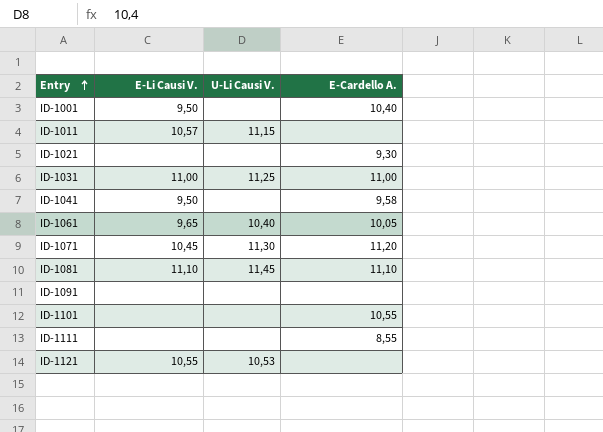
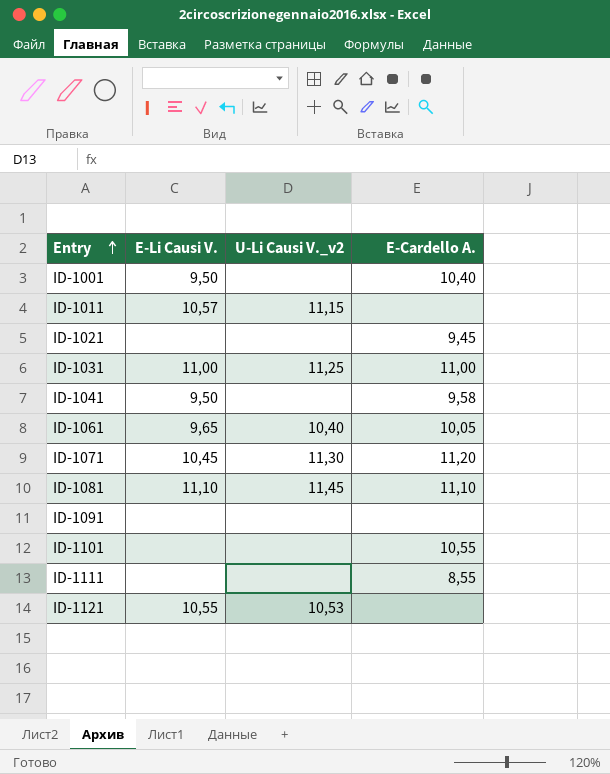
column name: U-Li Causi V. -> U-Li Causi V._v2
ID-1021 | E-Cardello A.: 9,30 -> 9,45

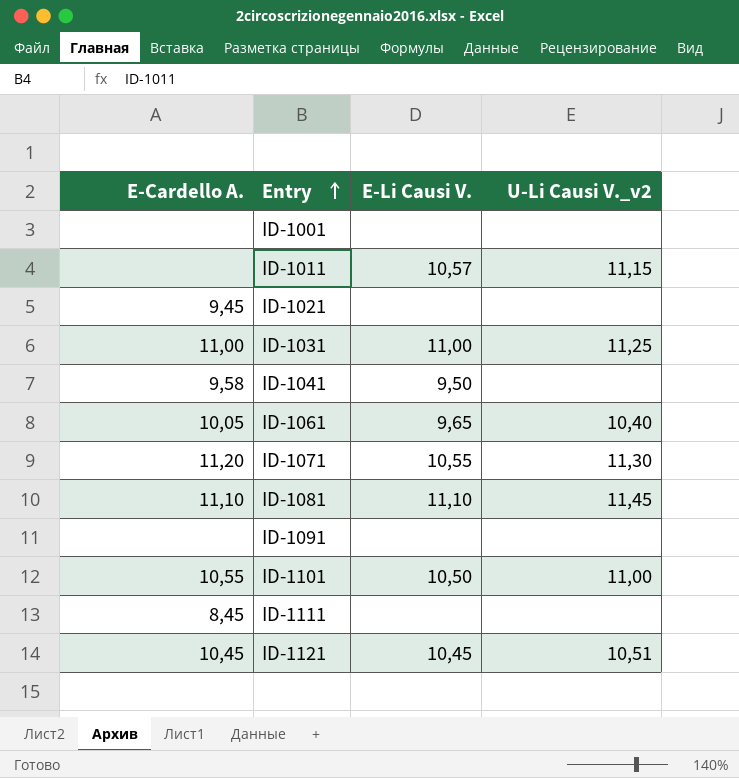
column E-Cardello A. | position: 4 -> 1
ID-1001 | E-Cardello A.: 10,40 -> none
ID-1001 | E-Li Causi V.: 9,50 -> none
ID-1071 | E-Li Causi V.: 10,45 -> 10,55
ID-1101 | E-Li Causi V.: none -> 10,50
ID-1101 | U-Li Causi V._v2: none -> 11,00
ID-1111 | E-Cardello A.: 8,55 -> 8,45
ID-1121 | E-Cardello A.: none -> 10,45
ID-1121 | E-Li Causi V.: 10,55 -> 10,45
ID-1121 | U-Li Causi V._v2: 10,53 -> 10,51

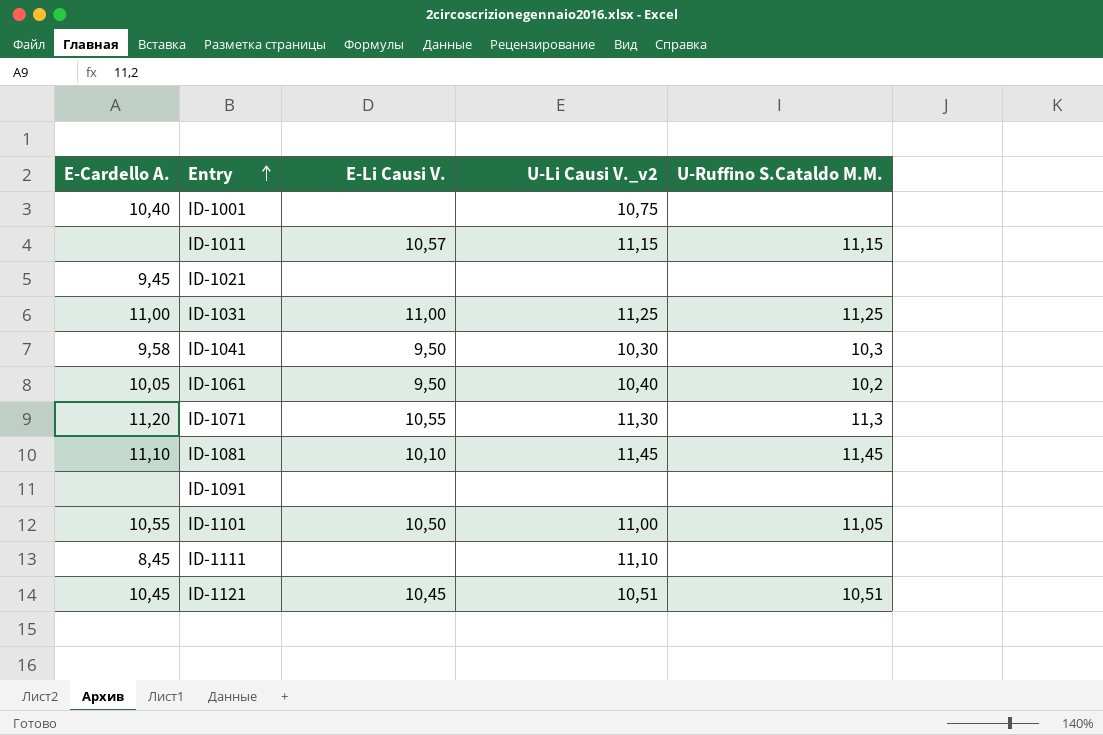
column U-Ruffino S.Cataldo M.M. | position: none -> 5
ID-1001 | E-Cardello A.: none -> 10,40
ID-1001 | U-Li Causi V._v2: none -> 10,75
ID-1041 | U-Li Causi V._v2: none -> 10,30
ID-1061 | E-Li Causi V.: 9,65 -> 9,50
ID-1081 | E-Li Causi V.: 11,10 -> 10,10
ID-1111 | U-Li Causi V._v2: none -> 11,10

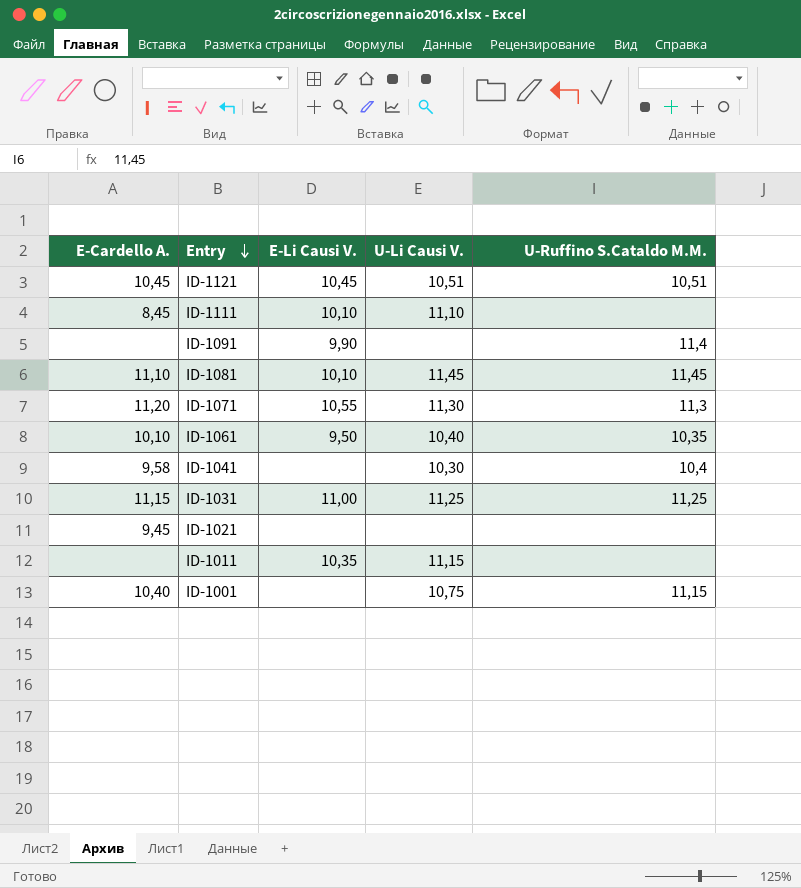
row order: Entry ascending -> Entry descending
column name: U-Li Causi V._v2 -> U-Li Causi V.
row ID-1101: 10,55 | 10,50 | 11,00 | 11,05 -> none
ID-1111 | E-Li Causi V.: none -> 10,10
ID-1091 | E-Li Causi V.: none -> 9,90
ID-1091 | U-Ruffino S.Cataldo M.M.: none -> 11,4
ID-1061 | E-Cardello A.: 10,05 -> 10,10
ID-1061 | U-Ruffino S.Cataldo M.M.: 10,2 -> 10,35
ID-1041 | E-Li Causi V.: 9,50 -> none
ID-1041 | U-Ruffino S.Cataldo M.M.: 10,3 -> 10,4
ID-1031 | E-Cardello A.: 11,00 -> 11,15
ID-1011 | E-Li Causi V.: 10,57 -> 10,35
ID-1011 | U-Ruffino S.Cataldo M.M.: 11,15 -> none
ID-1001 | U-Ruffino S.Cataldo M.M.: none -> 11,15

